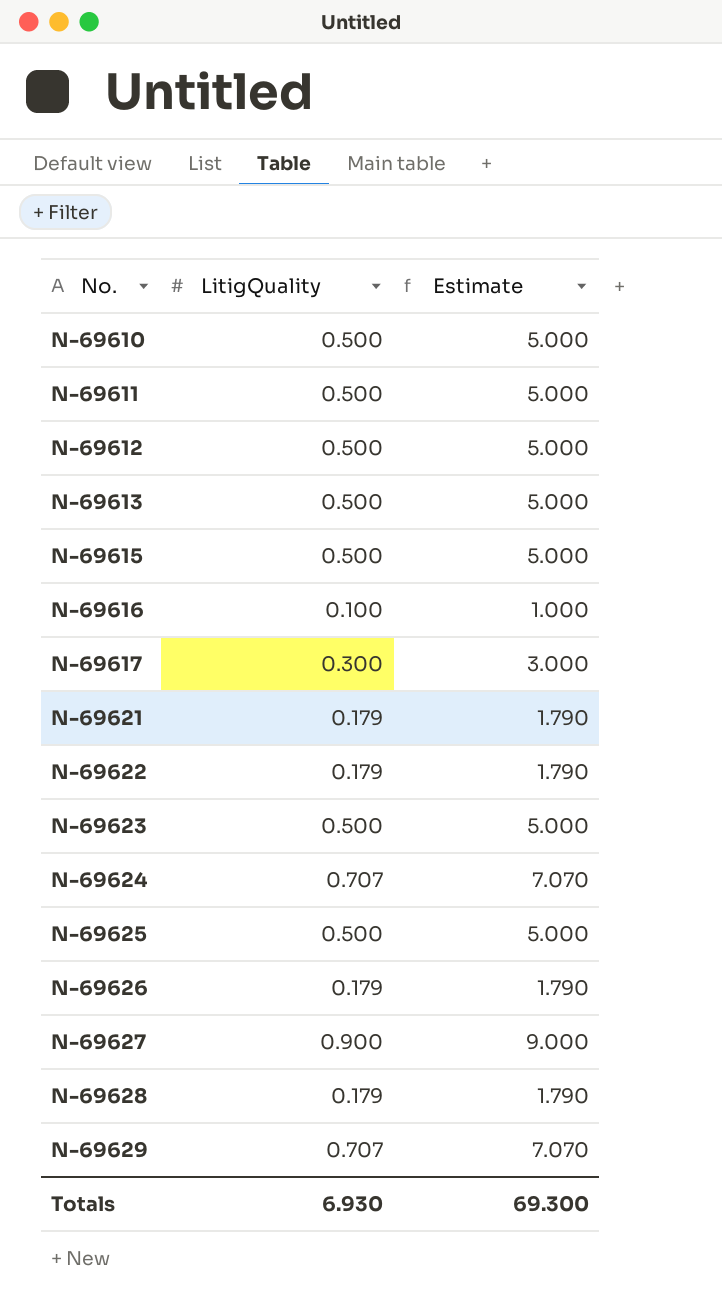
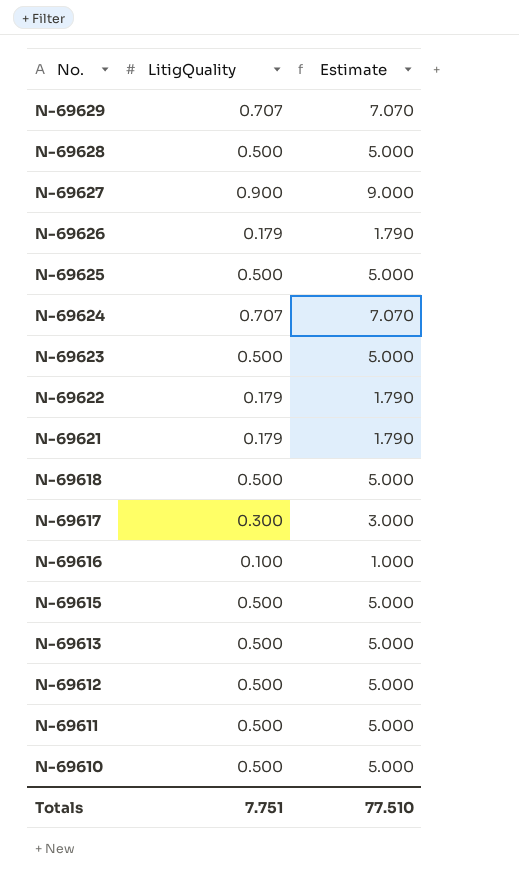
row order: No. ascending -> No. descending
N-69628 | LitigQuality: 0.179 -> 0.500
N-69628 | Estimate: 1.790 -> 5.000
row N-69618: none -> 0.500 | 5.000
Totals | LitigQuality: 6.930 -> 7.751
Totals | Estimate: 69.300 -> 77.510

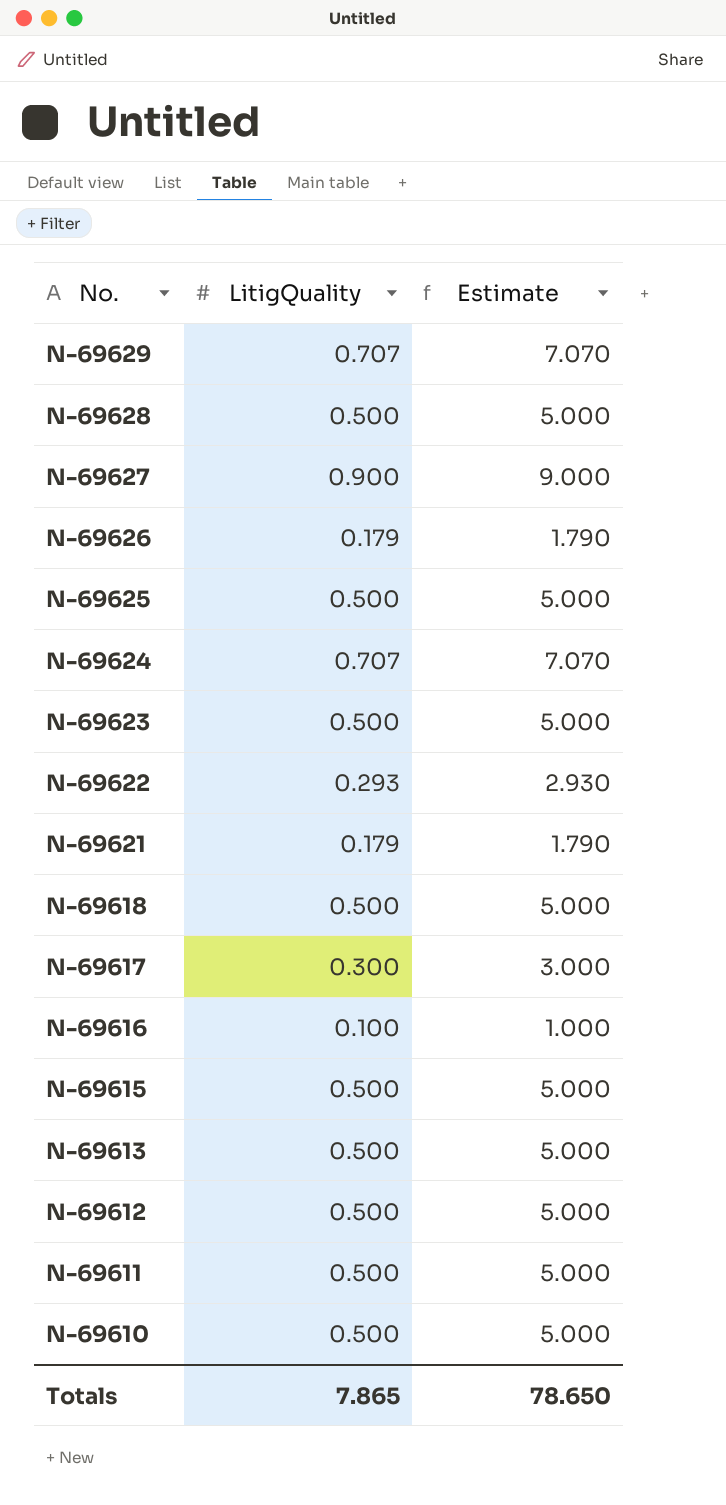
N-69622 | LitigQuality: 0.179 -> 0.293
N-69622 | Estimate: 1.790 -> 2.930
Totals | LitigQuality: 7.751 -> 7.865
Totals | Estimate: 77.510 -> 78.650

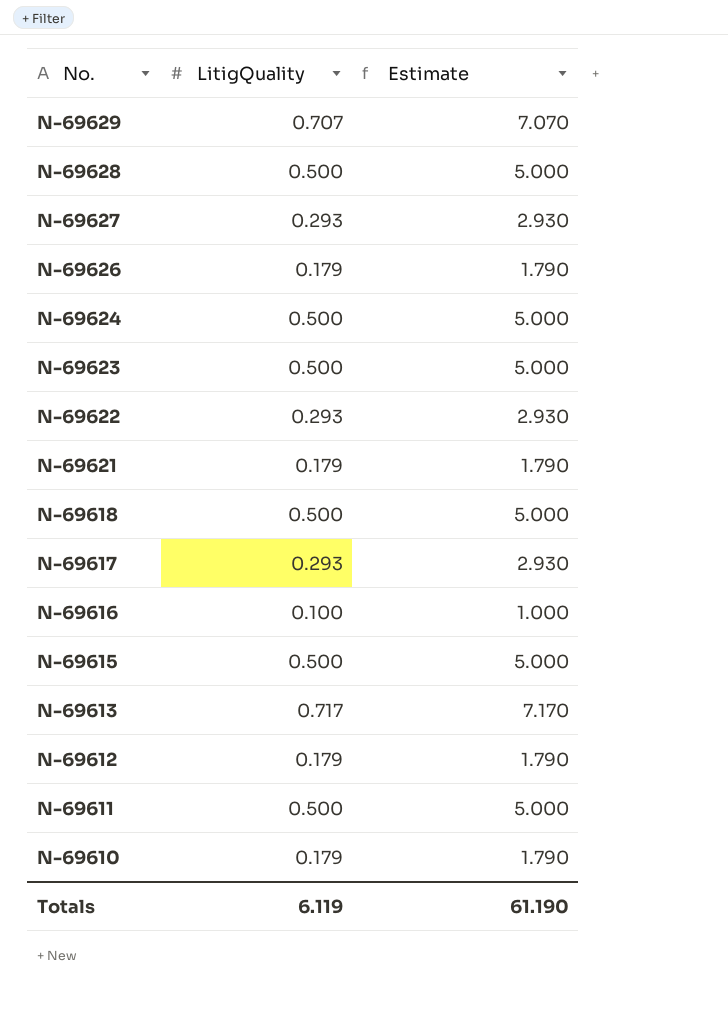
row N-69625: 0.500 | 5.000 -> none
N-69627 | LitigQuality: 0.900 -> 0.293
N-69627 | Estimate: 9.000 -> 2.930
N-69624 | LitigQuality: 0.707 -> 0.500
N-69624 | Estimate: 7.070 -> 5.000
N-69617 | LitigQuality: 0.300 -> 0.293
N-69617 | Estimate: 3.000 -> 2.930
N-69613 | LitigQuality: 0.500 -> 0.717
N-69613 | Estimate: 5.000 -> 7.170
N-69612 | LitigQuality: 0.500 -> 0.179
N-69612 | Estimate: 5.000 -> 1.790
N-69610 | LitigQuality: 0.500 -> 0.179
N-69610 | Estimate: 5.000 -> 1.790
Totals | LitigQuality: 7.865 -> 6.119
Totals | Estimate: 78.650 -> 61.190

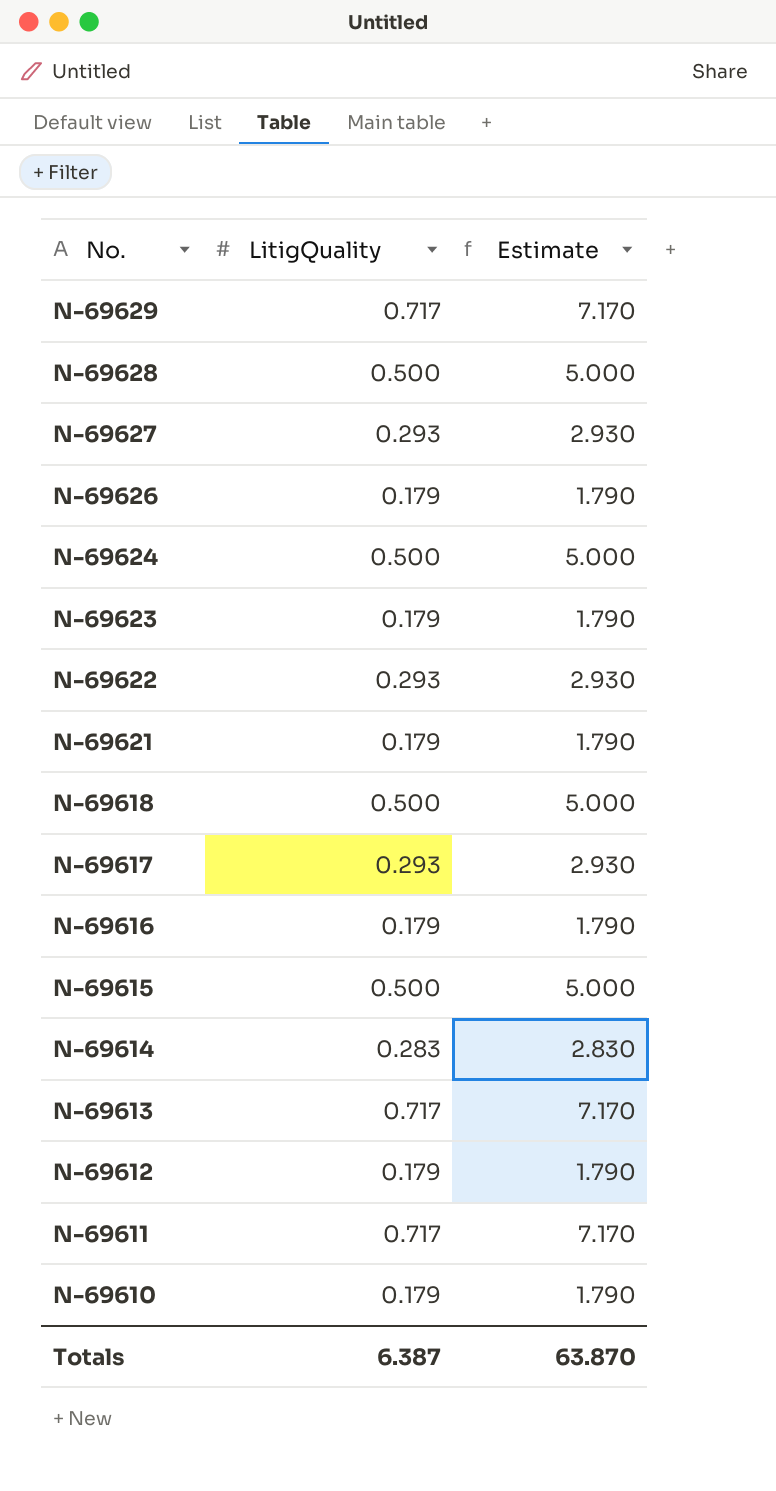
N-69629 | LitigQuality: 0.707 -> 0.717
N-69629 | Estimate: 7.070 -> 7.170
N-69623 | LitigQuality: 0.500 -> 0.179
N-69623 | Estimate: 5.000 -> 1.790
N-69616 | LitigQuality: 0.100 -> 0.179
N-69616 | Estimate: 1.000 -> 1.790
row N-69614: none -> 0.283 | 2.830
N-69611 | LitigQuality: 0.500 -> 0.717
N-69611 | Estimate: 5.000 -> 7.170
Totals | LitigQuality: 6.119 -> 6.387
Totals | Estimate: 61.190 -> 63.870

